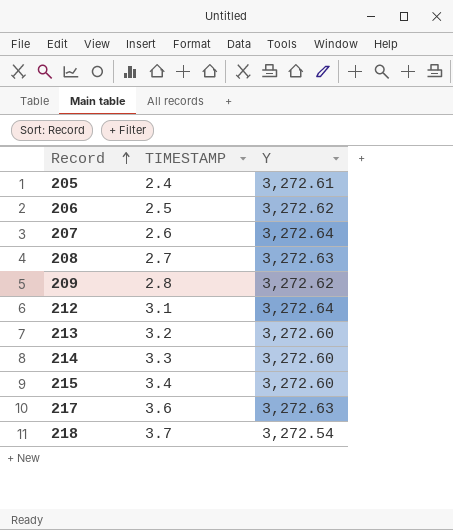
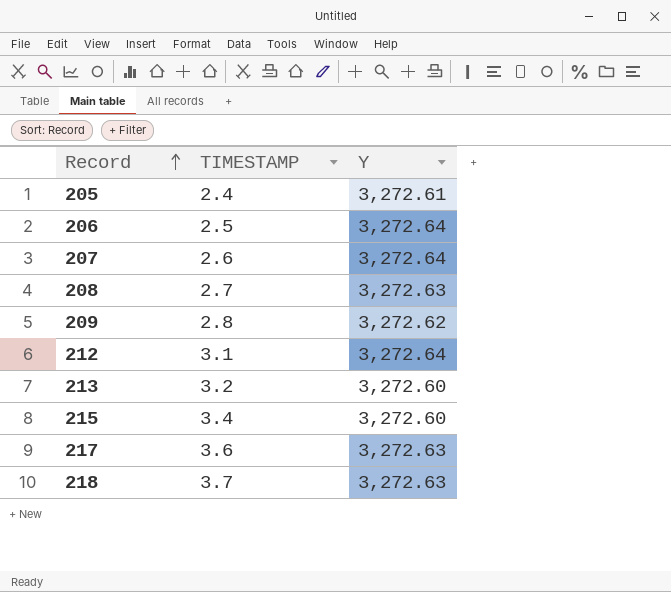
row 214: 3.3 | 3,272.60 -> none
206 | Y: 3,272.62 -> 3,272.64
218 | Y: 3,272.54 -> 3,272.63

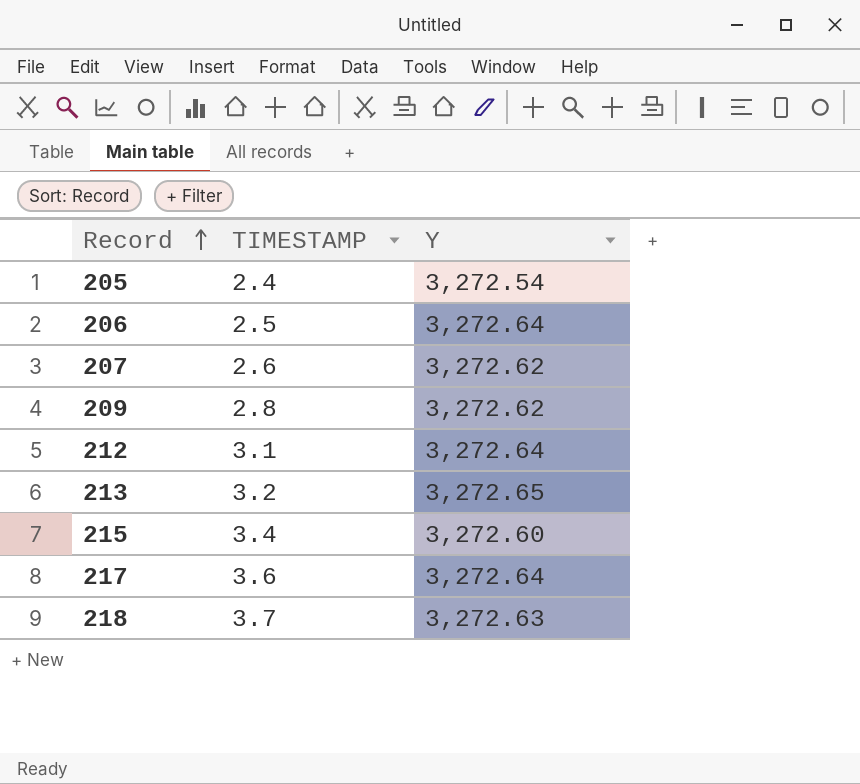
row 208: 2.7 | 3,272.63 -> none
205 | Y: 3,272.61 -> 3,272.54
207 | Y: 3,272.64 -> 3,272.62
213 | Y: 3,272.60 -> 3,272.65
217 | Y: 3,272.63 -> 3,272.64

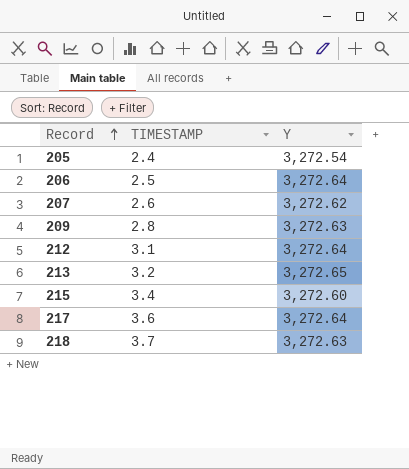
209 | Y: 3,272.62 -> 3,272.63

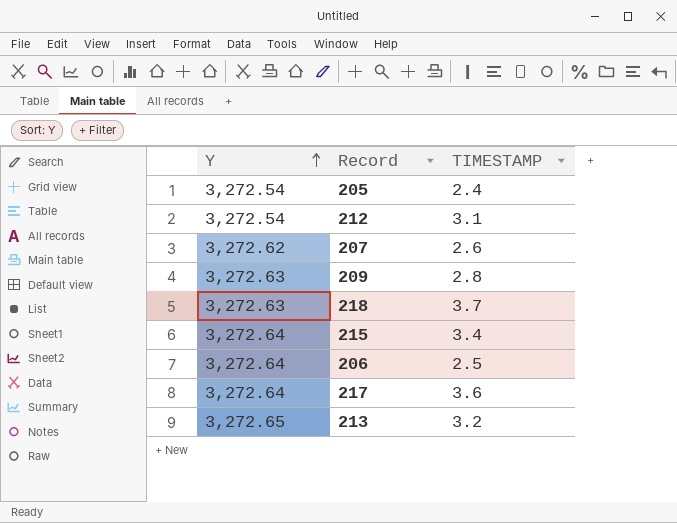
row order: Record ascending -> Y ascending
column Y | position: 3 -> 1
212 | Y: 3,272.64 -> 3,272.54
215 | Y: 3,272.60 -> 3,272.64

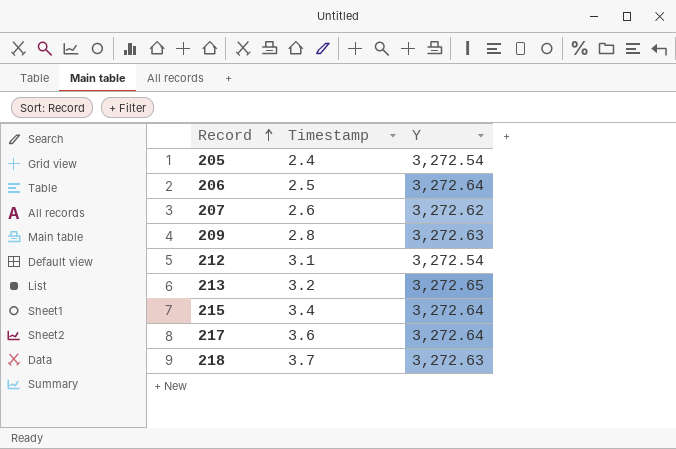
row order: Y ascending -> Record ascending
column name: TIMESTAMP -> Timestamp
column Y | position: 1 -> 3

